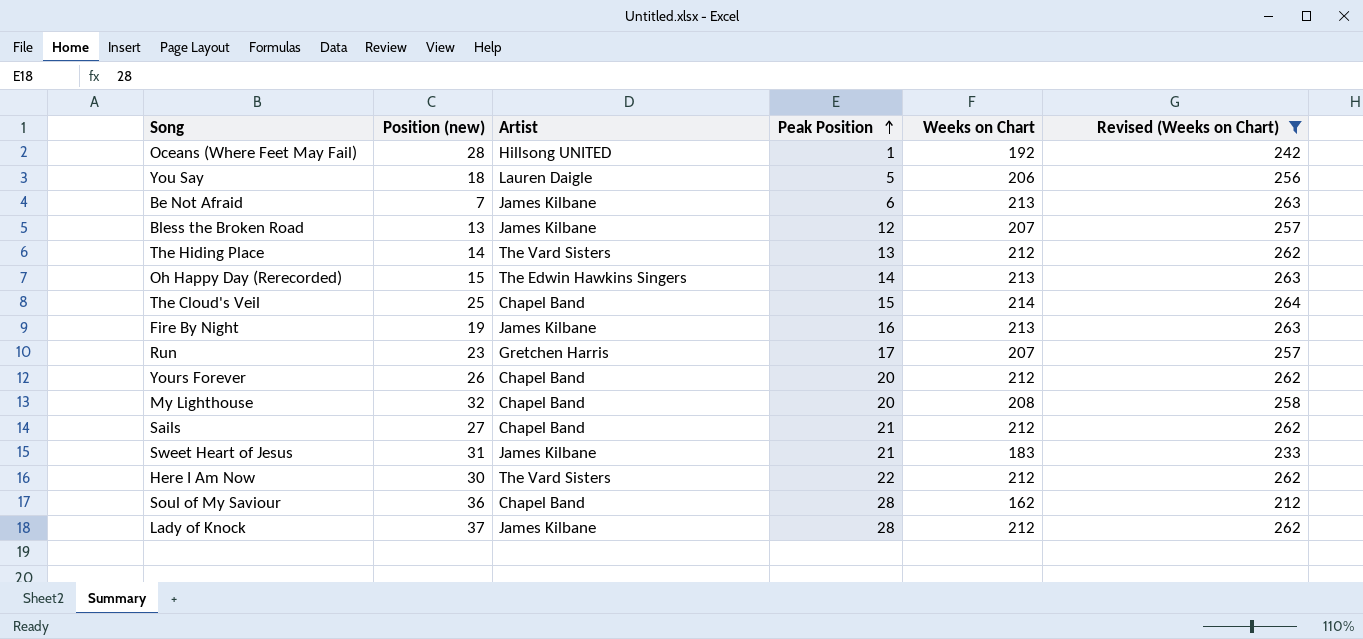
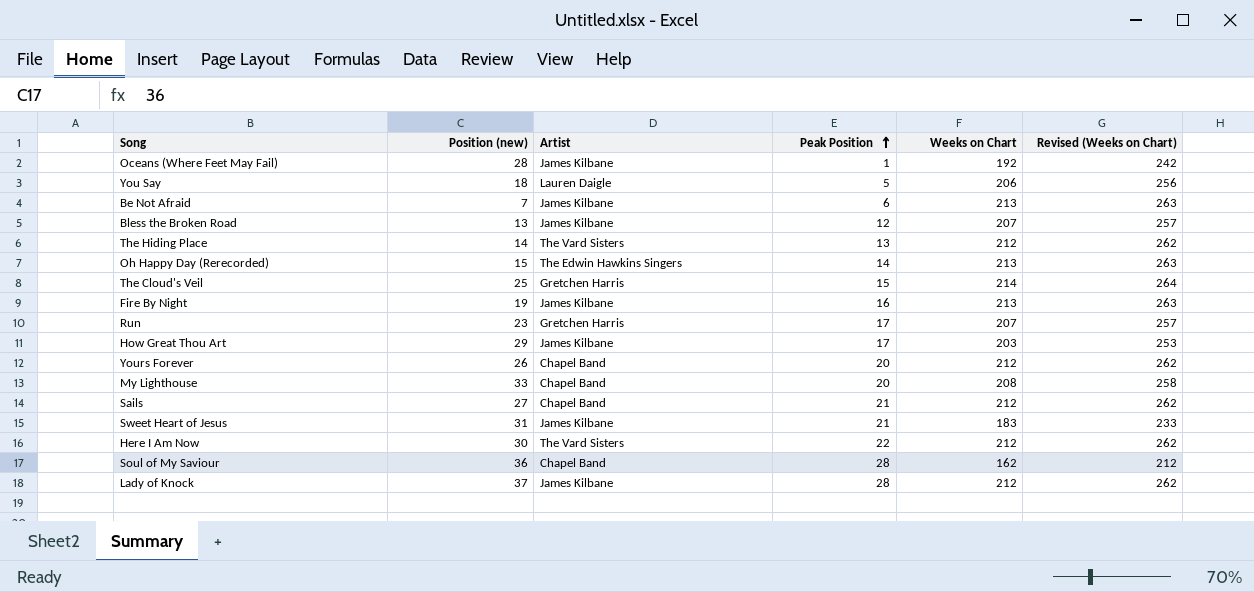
filter: Revised (Weeks on Chart) != 253 -> none
Oceans (Where Feet May Fail) | Artist: Hillsong UNITED -> James Kilbane
The Cloud's Veil | Artist: Chapel Band -> Gretchen Harris
My Lighthouse | Position (new): 32 -> 33

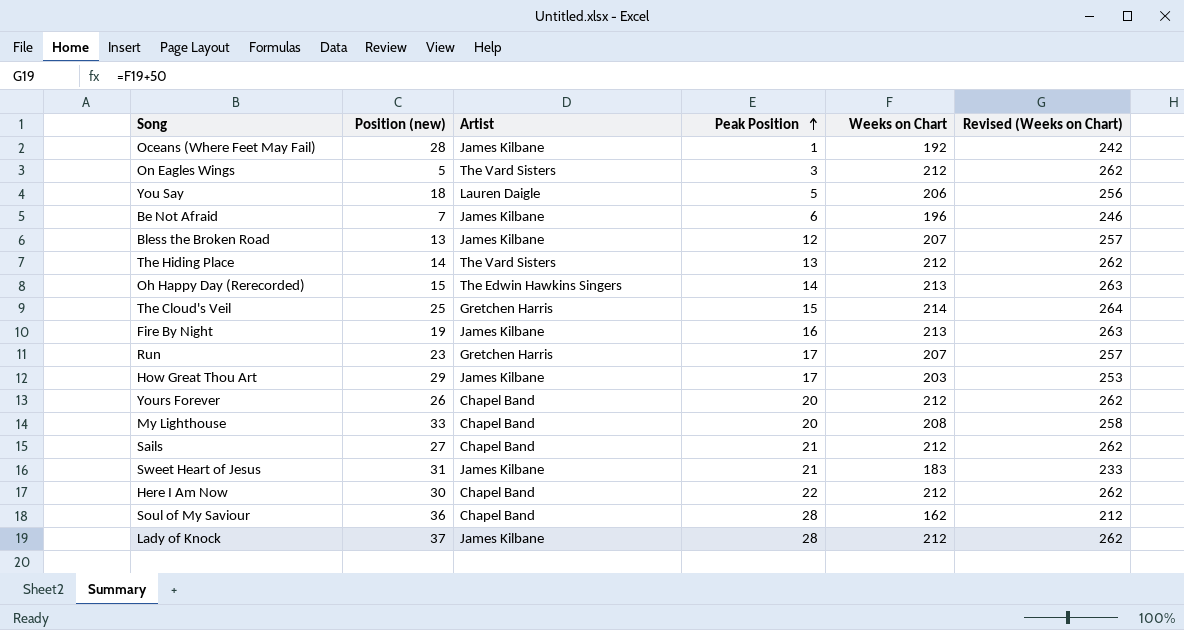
row On Eagles Wings: none -> 5 | The Vard Sisters | 3 | 212 | 262
Be Not Afraid | Weeks on Chart: 213 -> 196
Be Not Afraid | Revised (Weeks on Chart): 263 -> 246
Here I Am Now | Artist: The Vard Sisters -> Chapel Band

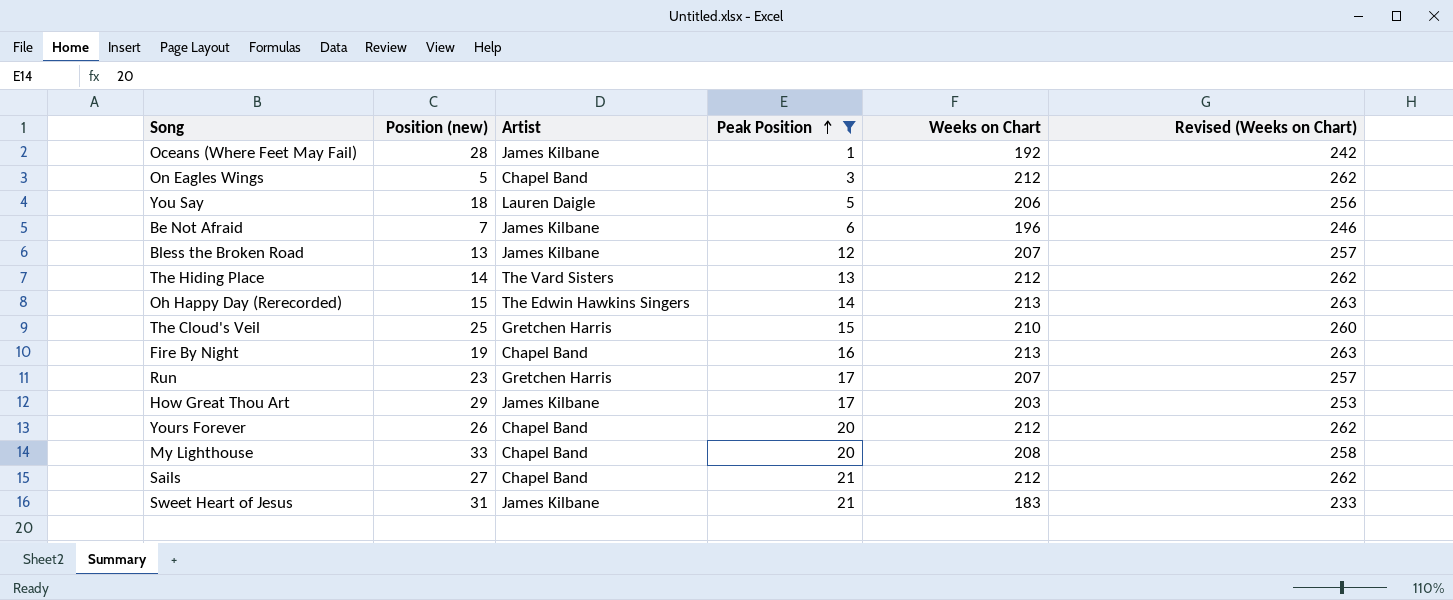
filter: none -> Peak Position <= 21
On Eagles Wings | Artist: The Vard Sisters -> Chapel Band
The Cloud's Veil | Weeks on Chart: 214 -> 210
The Cloud's Veil | Revised (Weeks on Chart): 264 -> 260
Fire By Night | Artist: James Kilbane -> Chapel Band

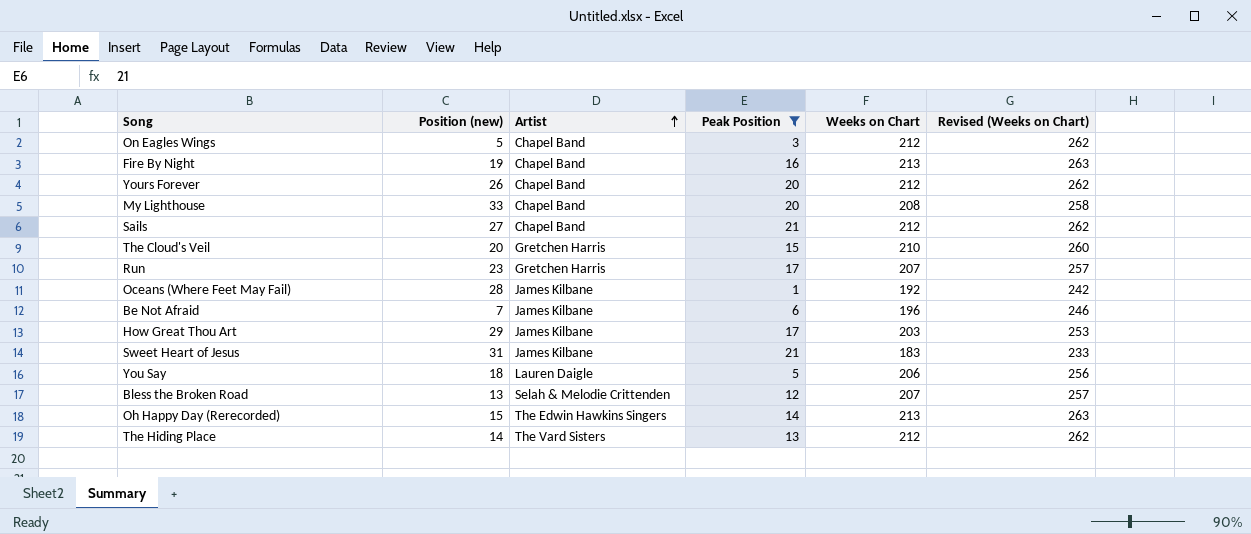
row order: Peak Position ascending -> Artist ascending
The Cloud's Veil | Position (new): 25 -> 20
Bless the Broken Road | Artist: James Kilbane -> Selah & Melodie Crittenden

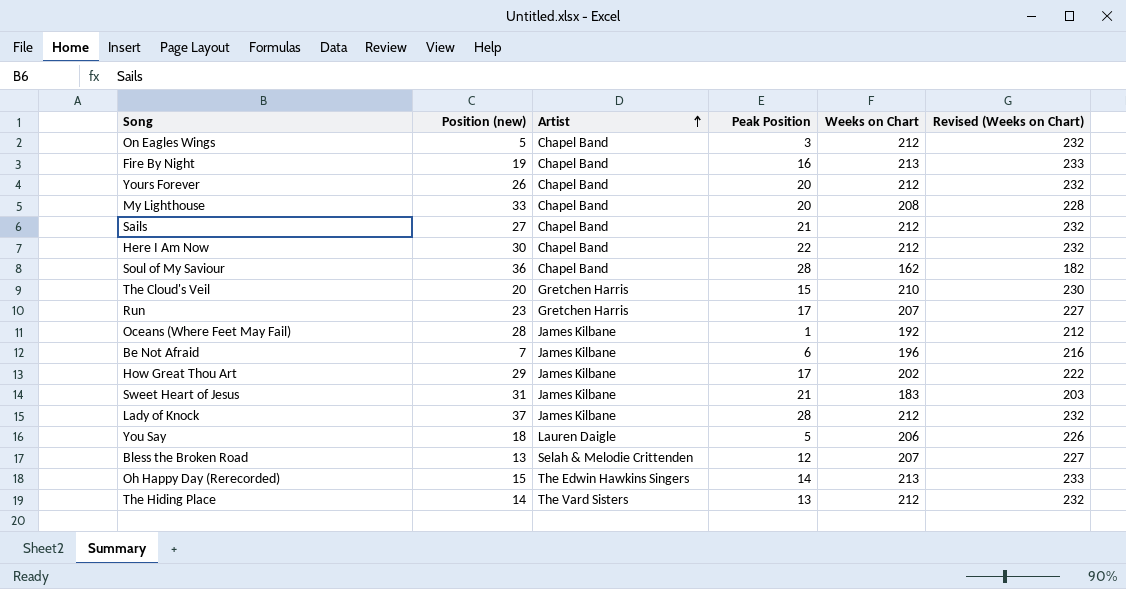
filter: Peak Position <= 21 -> none
column Revised (Weeks on Chart) | formula: [Weeks on Chart] + 50 -> [Weeks on Chart] + 20
How Great Thou Art | Weeks on Chart: 203 -> 202

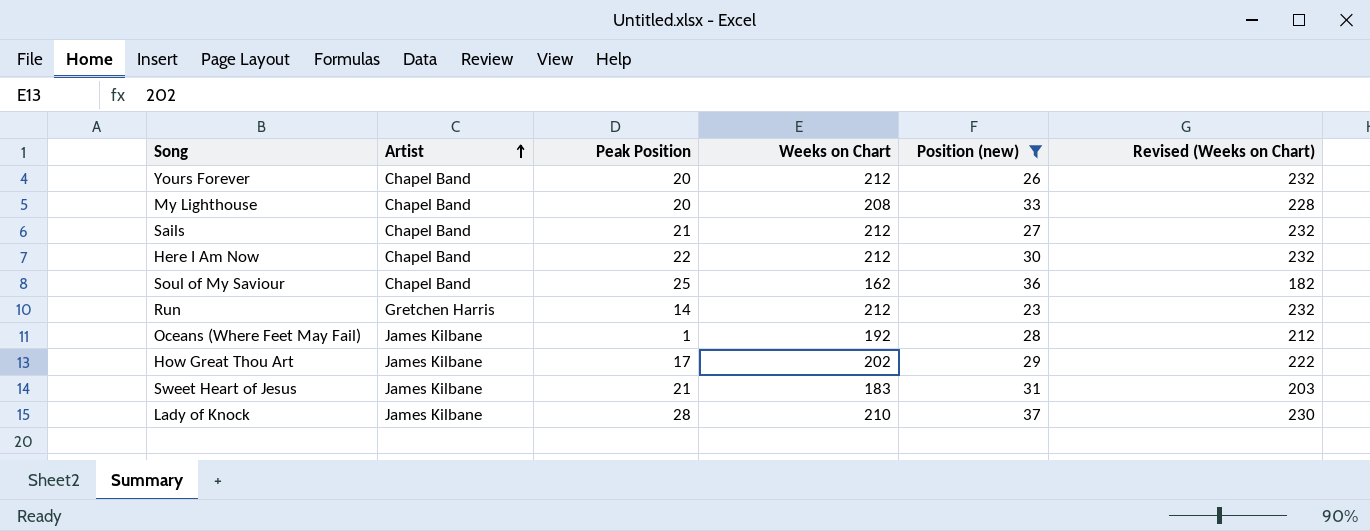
filter: none -> Position (new) >= 23
column Position (new) | position: 2 -> 5
Soul of My Saviour | Peak Position: 28 -> 25
Run | Peak Position: 17 -> 14
Run | Weeks on Chart: 207 -> 212
Run | Revised (Weeks on Chart): 227 -> 232
Lady of Knock | Weeks on Chart: 212 -> 210
Lady of Knock | Revised (Weeks on Chart): 232 -> 230

